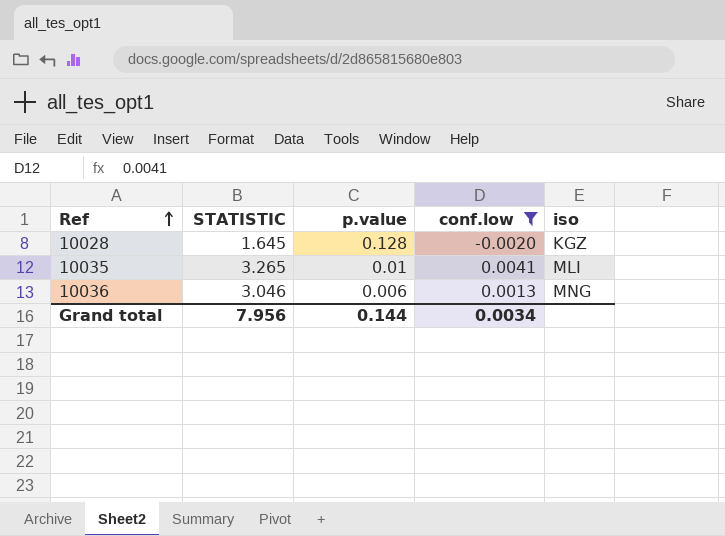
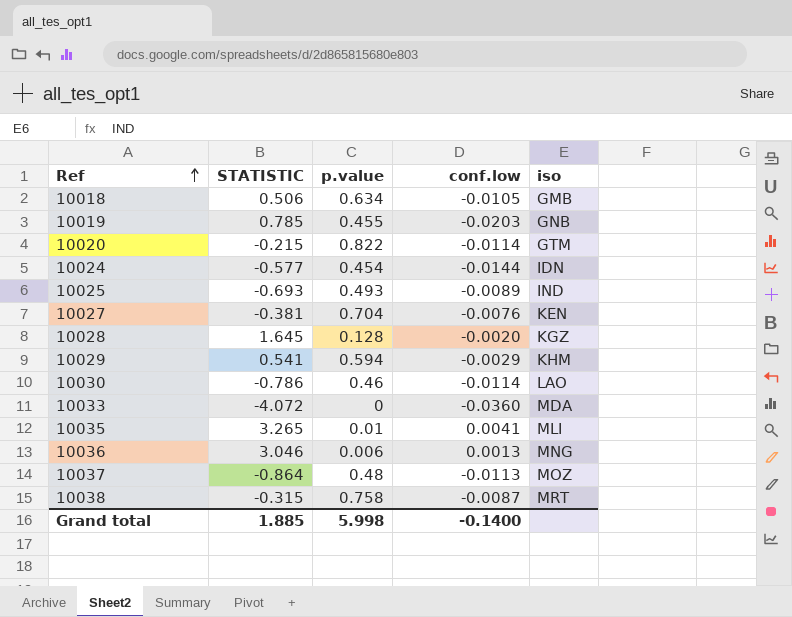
filter: conf.low >= -0.0020 -> none
Grand total | STATISTIC: 7.956 -> 1.885
Grand total | p.value: 0.144 -> 5.998
Grand total | conf.low: 0.0034 -> -0.1400

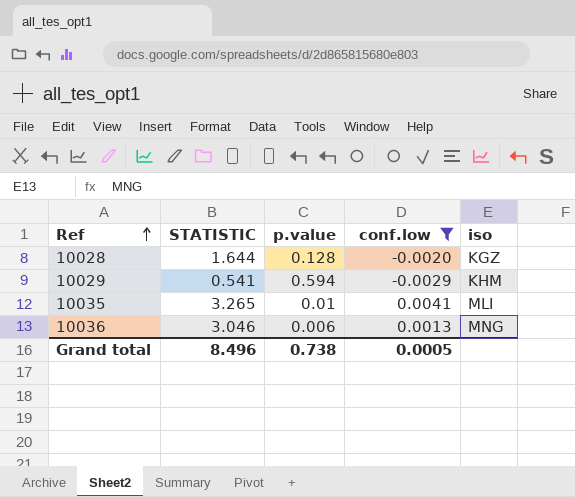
filter: none -> conf.low >= -0.0029
10028 | STATISTIC: 1.645 -> 1.644
Grand total | STATISTIC: 1.885 -> 8.496
Grand total | p.value: 5.998 -> 0.738
Grand total | conf.low: -0.1400 -> 0.0005

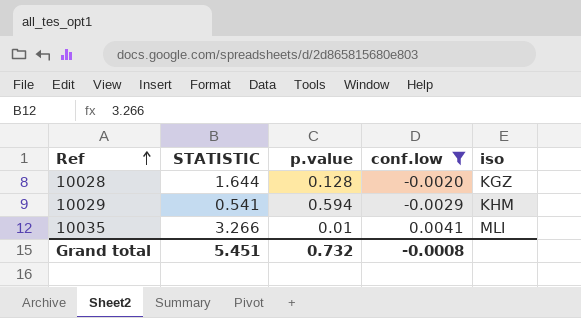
row 10036: 3.046 | 0.006 | 0.0013 | MNG -> none
10035 | STATISTIC: 3.265 -> 3.266
Grand total | STATISTIC: 8.496 -> 5.451
Grand total | p.value: 0.738 -> 0.732
Grand total | conf.low: 0.0005 -> -0.0008

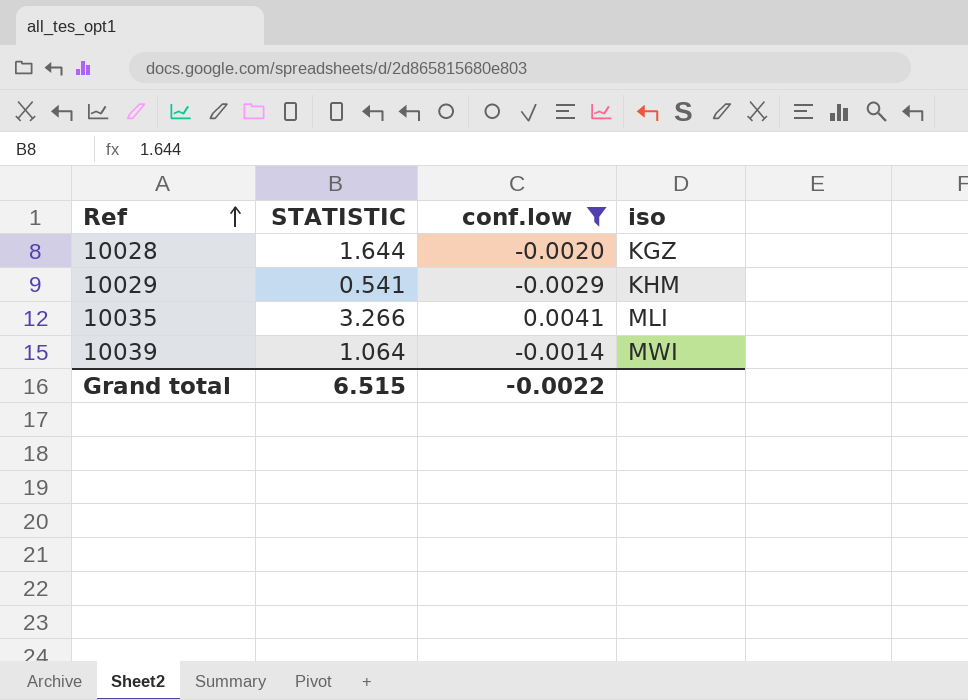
column p.value | position: 3 -> none
row 10039: none -> 1.064 | -0.0014 | MWI
Grand total | STATISTIC: 5.451 -> 6.515
Grand total | conf.low: -0.0008 -> -0.0022

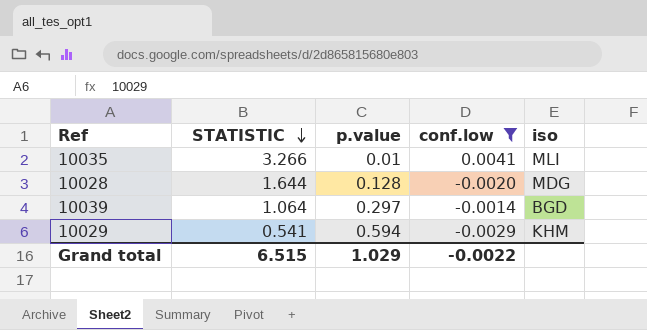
row order: Ref ascending -> STATISTIC descending
column p.value | position: none -> 3
10028 | iso: KGZ -> MDG
10039 | iso: MWI -> BGD

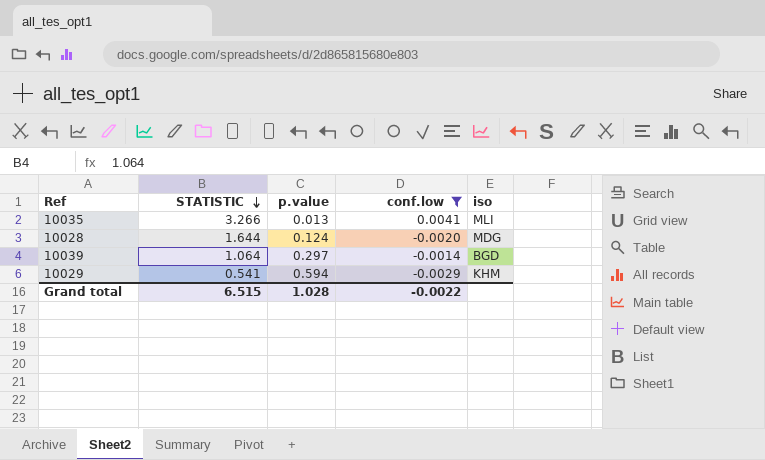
10035 | p.value: 0.01 -> 0.013
10028 | p.value: 0.128 -> 0.124
Grand total | p.value: 1.029 -> 1.028

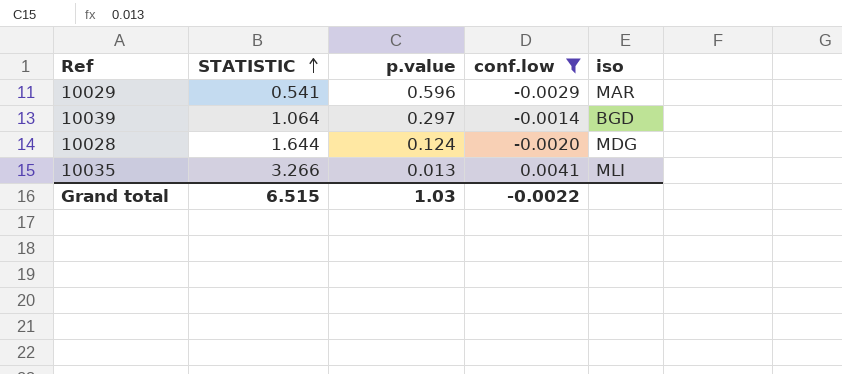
row order: STATISTIC descending -> STATISTIC ascending
10029 | p.value: 0.594 -> 0.596
10029 | iso: KHM -> MAR
Grand total | p.value: 1.028 -> 1.03

